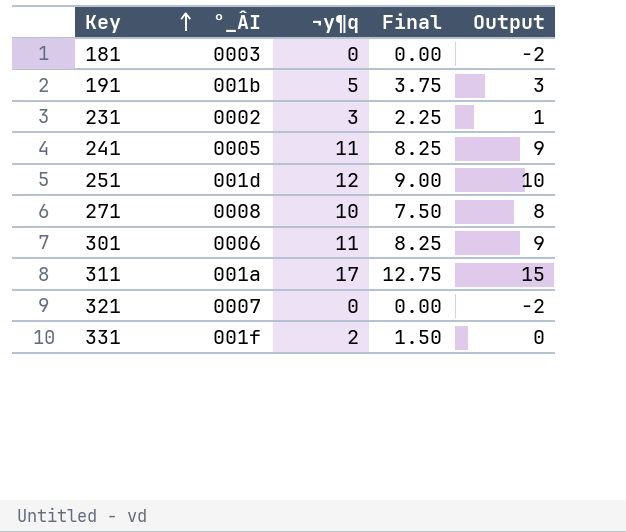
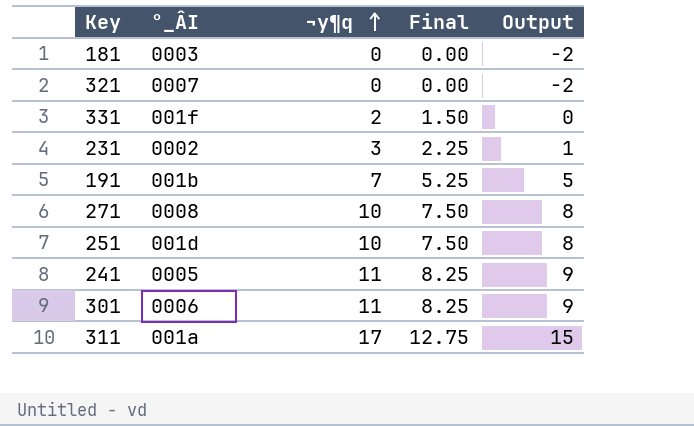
row order: Key ascending -> ¬y¶q ascending
191 | ¬y¶q: 5 -> 7
191 | Final: 3.75 -> 5.25
191 | Output: 3 -> 5
251 | ¬y¶q: 12 -> 10
251 | Final: 9.00 -> 7.50
251 | Output: 10 -> 8

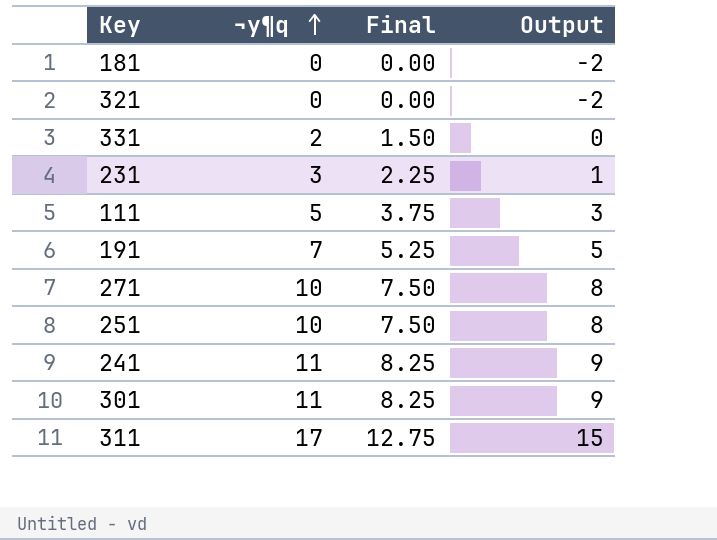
column °_ÂI | position: 2 -> none
row 111: none -> 5 | 3.75 | 3

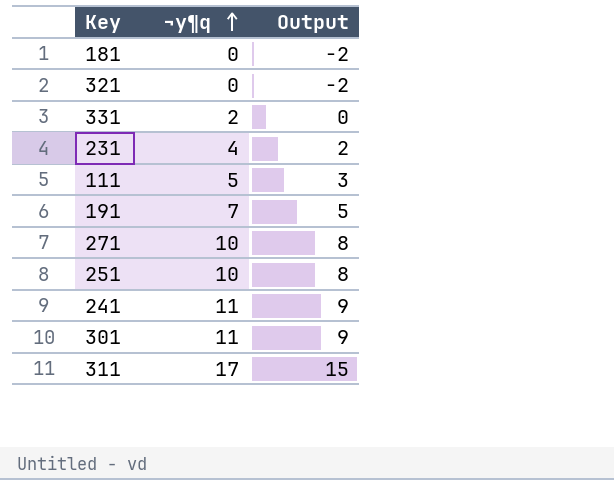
column Final | formula: [¬y¶q] * 0.75 -> none
231 | ¬y¶q: 3 -> 4
231 | Output: 1 -> 2

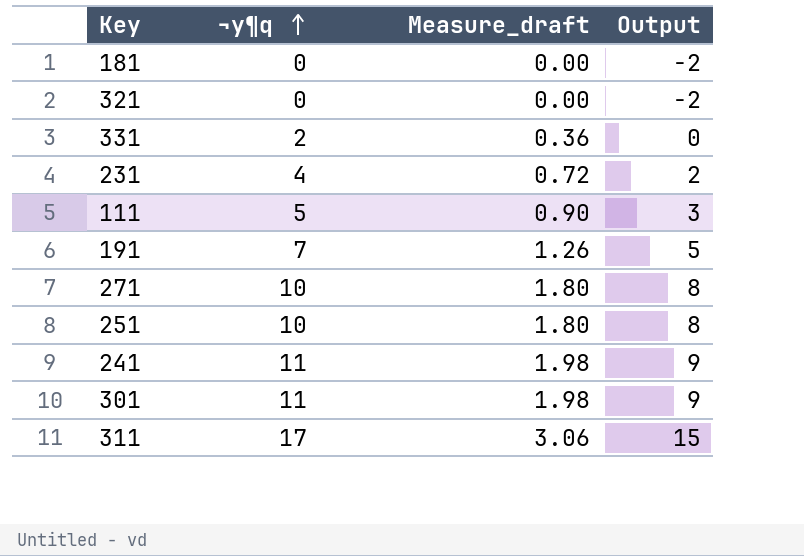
column Measure_draft | formula: none -> [¬y¶q] * 0.18

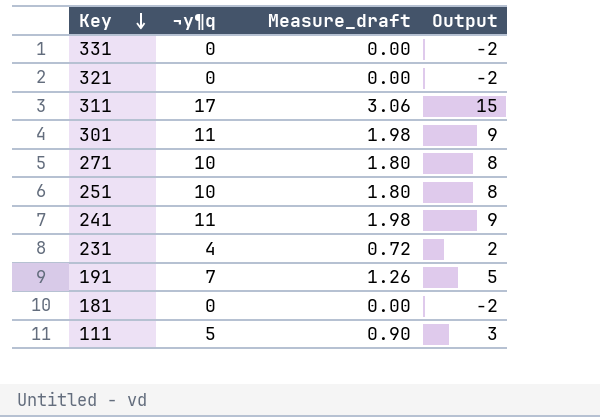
row order: ¬y¶q ascending -> Key descending
331 | ¬y¶q: 2 -> 0
331 | Measure_draft: 0.36 -> 0.00
331 | Output: 0 -> -2

